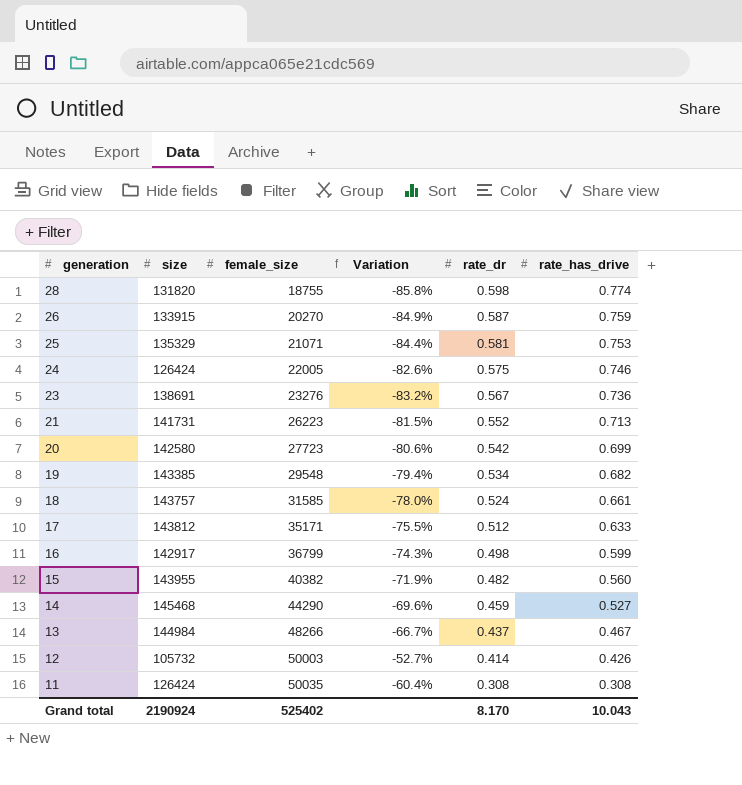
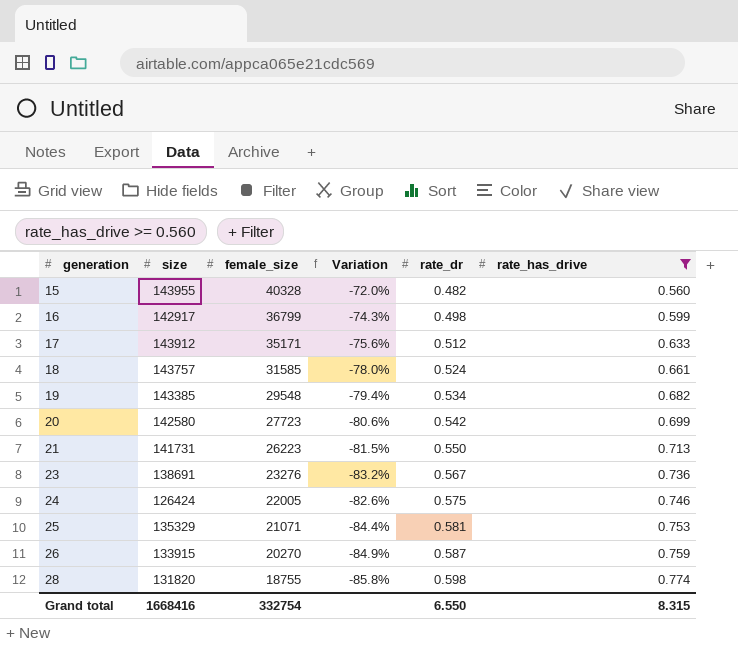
filter: none -> rate_has_drive >= 0.560
row order: generation descending -> generation ascending
15 | female_size: 40382 -> 40328
15 | Variation: -71.9% -> -72.0%
17 | size: 143812 -> 143912
17 | Variation: -75.5% -> -75.6%
21 | rate_dr: 0.552 -> 0.550
Grand total | size: 2190924 -> 1668416
Grand total | female_size: 525402 -> 332754
Grand total | rate_dr: 8.170 -> 6.550
Grand total | rate_has_drive: 10.043 -> 8.315

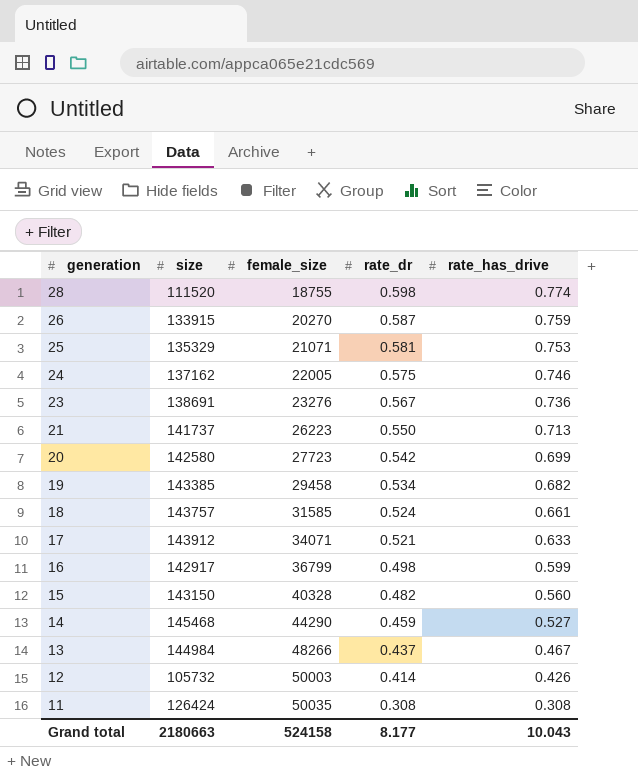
filter: rate_has_drive >= 0.560 -> none
row order: generation ascending -> generation descending
column Variation | formula: ([female_size] - [size]) / [size] -> none
28 | size: 131820 -> 111520
24 | size: 126424 -> 137162
21 | size: 141731 -> 141737
19 | female_size: 29548 -> 29458
17 | female_size: 35171 -> 34071
17 | rate_dr: 0.512 -> 0.521
15 | size: 143955 -> 143150
Grand total | size: 1668416 -> 2180663
Grand total | female_size: 332754 -> 524158
Grand total | rate_dr: 6.550 -> 8.177
Grand total | rate_has_drive: 8.315 -> 10.043

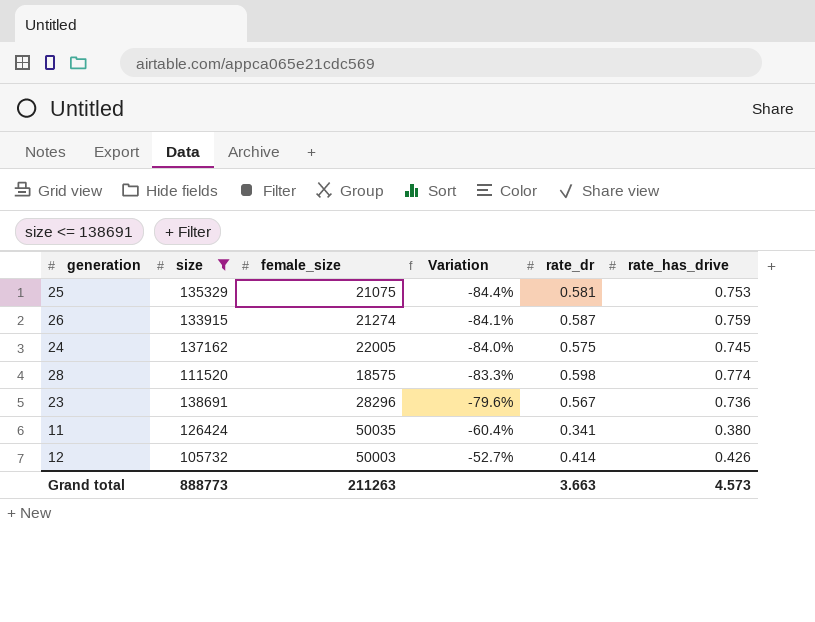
filter: none -> size <= 138691
row order: generation descending -> Variation ascending
column Variation | formula: none -> ([female_size] - [size]) / [size]
25 | female_size: 21071 -> 21075
26 | female_size: 20270 -> 21274
24 | rate_has_drive: 0.746 -> 0.745
28 | female_size: 18755 -> 18575
23 | female_size: 23276 -> 28296
11 | rate_dr: 0.308 -> 0.341
11 | rate_has_drive: 0.308 -> 0.380
Grand total | size: 2180663 -> 888773
Grand total | female_size: 524158 -> 211263
Grand total | rate_dr: 8.177 -> 3.663
Grand total | rate_has_drive: 10.043 -> 4.573

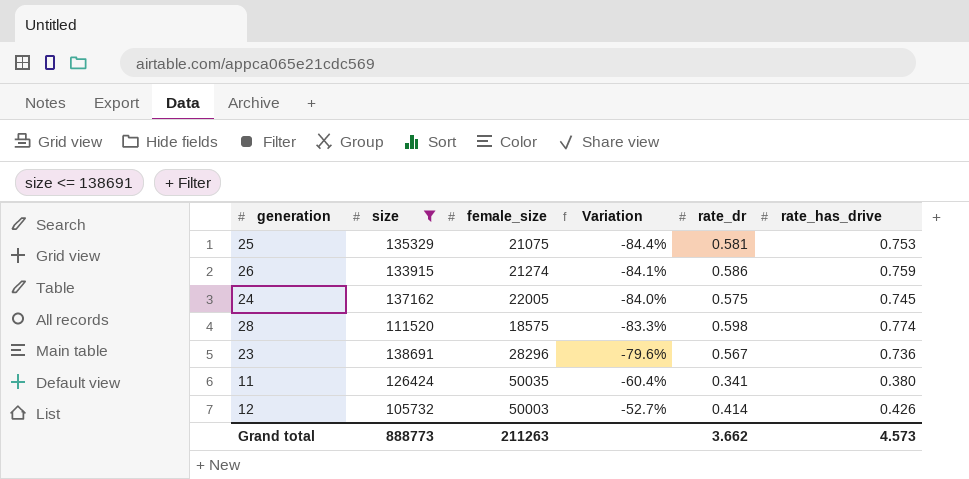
26 | rate_dr: 0.587 -> 0.586
Grand total | rate_dr: 3.663 -> 3.662

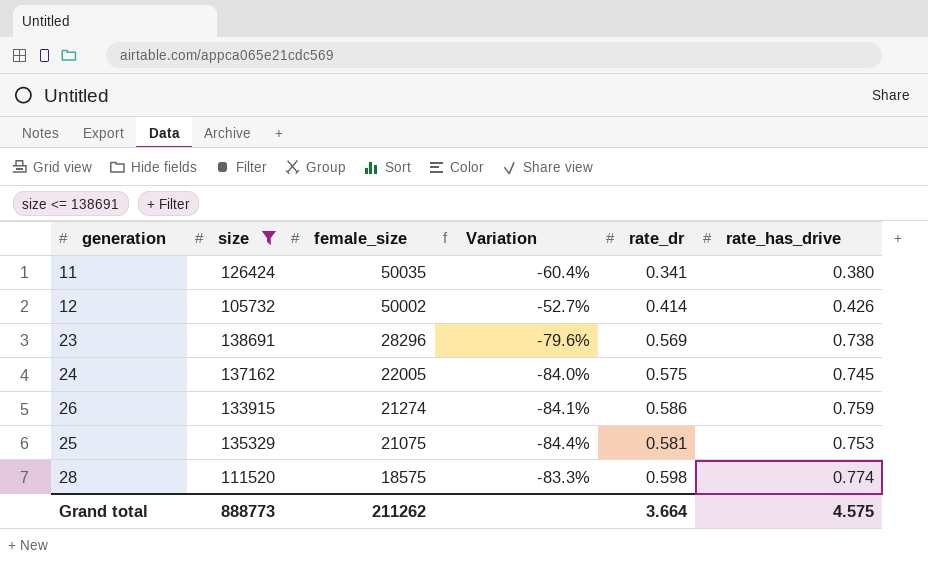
row order: Variation ascending -> female_size descending
12 | female_size: 50003 -> 50002
23 | rate_dr: 0.567 -> 0.569
23 | rate_has_drive: 0.736 -> 0.738
Grand total | female_size: 211263 -> 211262
Grand total | rate_dr: 3.662 -> 3.664
Grand total | rate_has_drive: 4.573 -> 4.575

